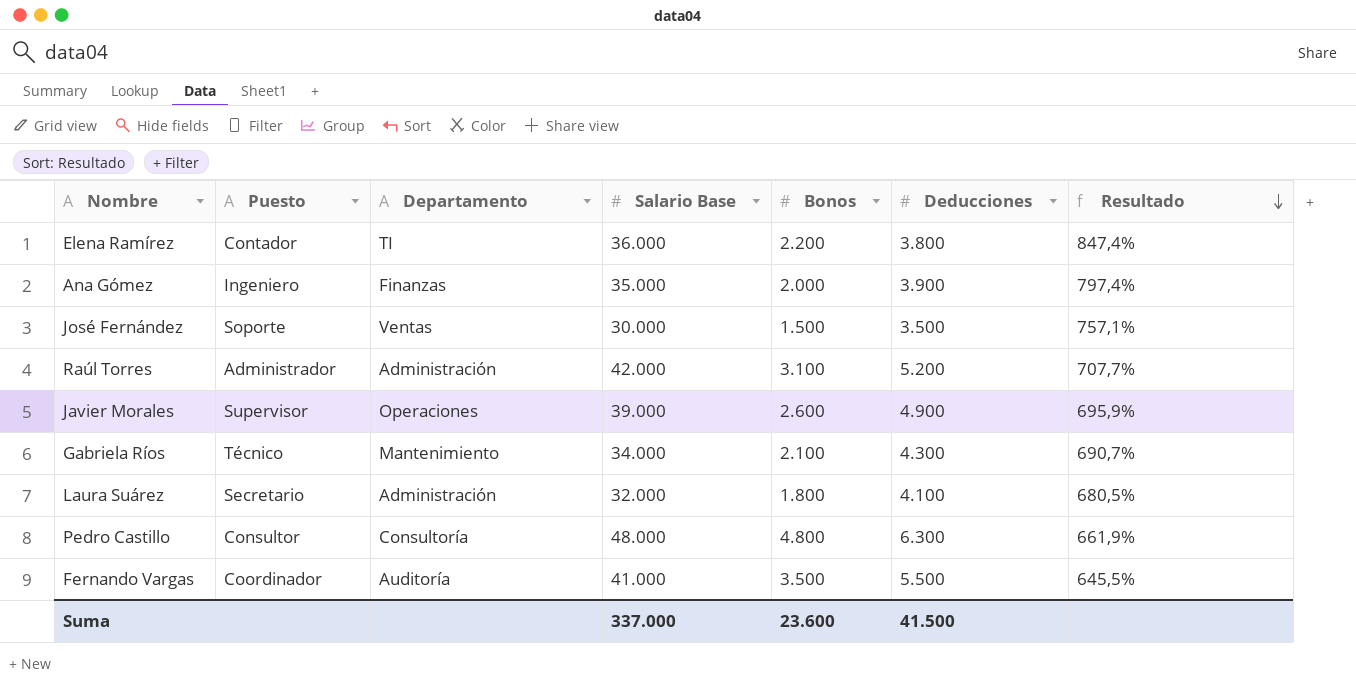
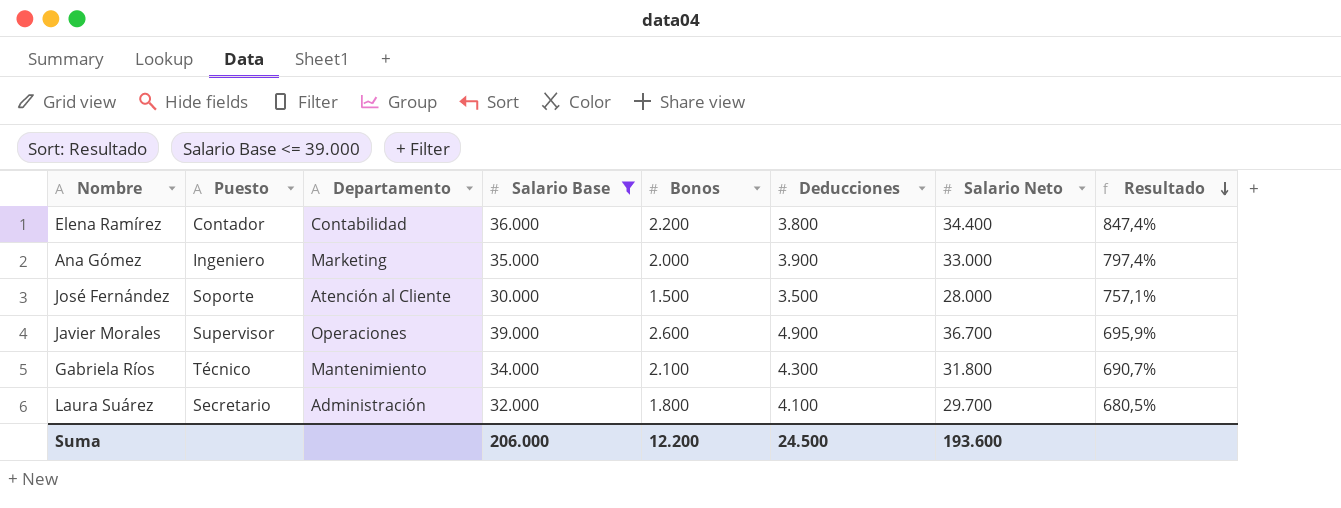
filter: none -> Salario Base <= 39.000
column Salario Neto | position: none -> 7
Elena Ramírez | Departamento: TI -> Contabilidad
Ana Gómez | Departamento: Finanzas -> Marketing
José Fernández | Departamento: Ventas -> Atención al Cliente
Suma | Salario Base: 337.000 -> 206.000
Suma | Bonos: 23.600 -> 12.200
Suma | Deducciones: 41.500 -> 24.500

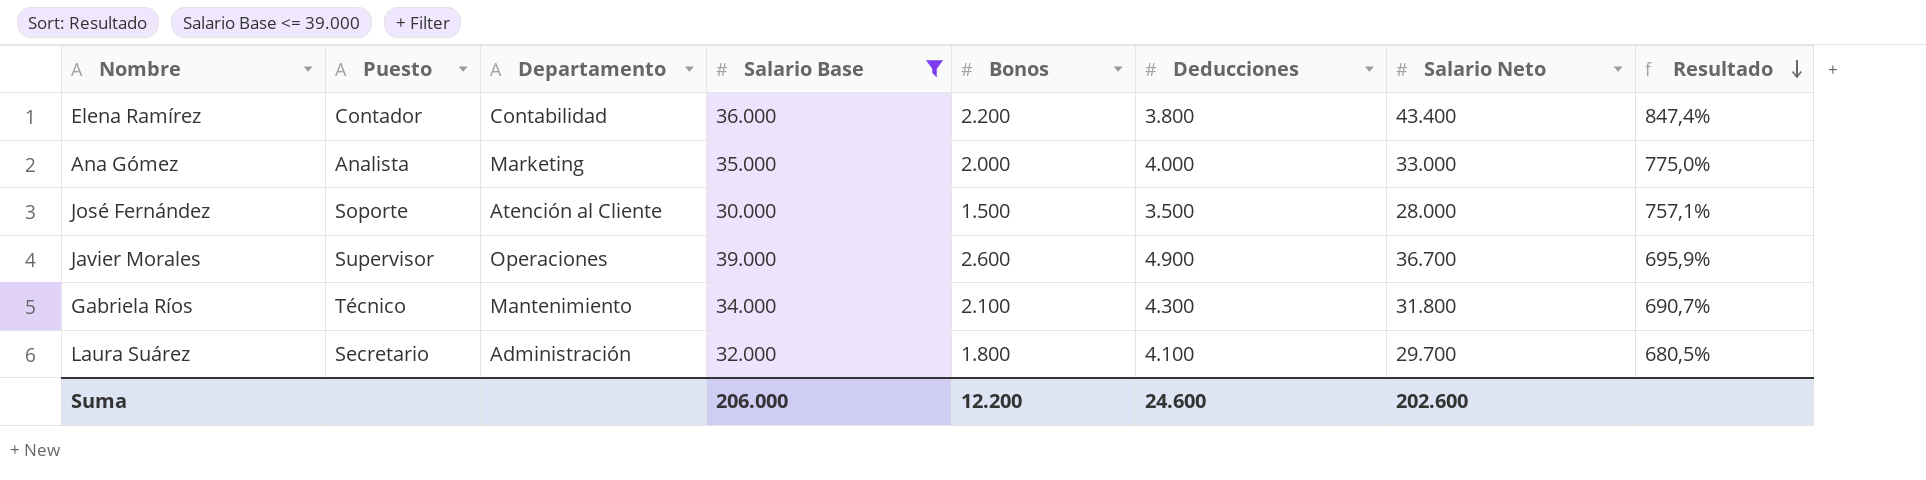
Elena Ramírez | Salario Neto: 34.400 -> 43.400
Ana Gómez | Puesto: Ingeniero -> Analista
Ana Gómez | Deducciones: 3.900 -> 4.000
Ana Gómez | Resultado: 797,4% -> 775,0%
Suma | Deducciones: 24.500 -> 24.600
Suma | Salario Neto: 193.600 -> 202.600

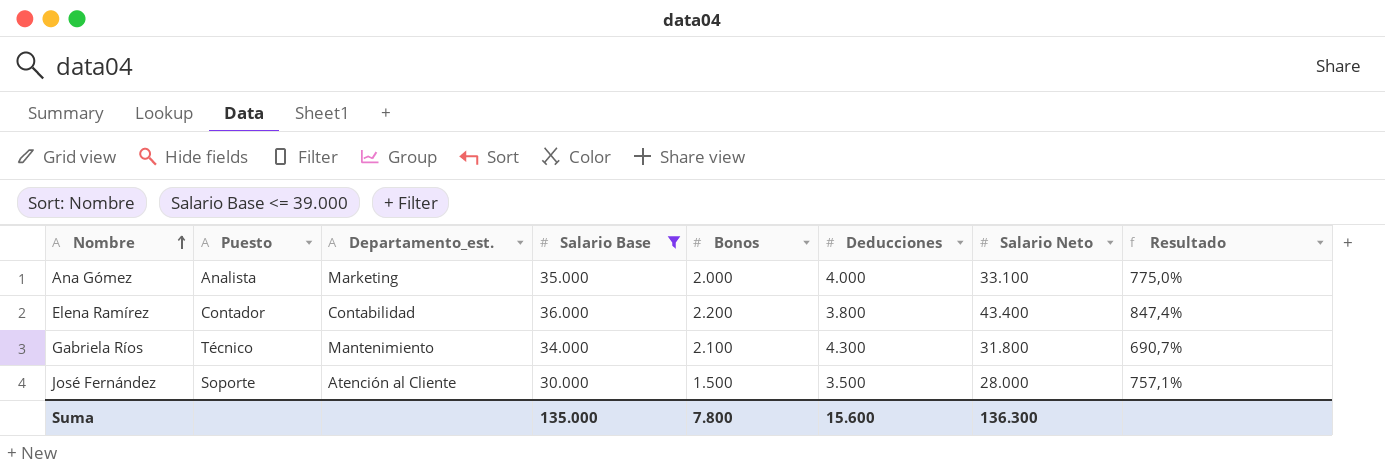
row order: Resultado descending -> Nombre ascending
column name: Departamento -> Departamento_est.
row Javier Morales: Supervisor | Operaciones | 39.000 | 2.600 | 4.900 | 36.700 | 695,9% -> none
row Laura Suárez: Secretario | Administración | 32.000 | 1.800 | 4.100 | 29.700 | 680,5% -> none
Ana Gómez | Salario Neto: 33.000 -> 33.100
Suma | Salario Base: 206.000 -> 135.000
Suma | Bonos: 12.200 -> 7.800
Suma | Deducciones: 24.600 -> 15.600
Suma | Salario Neto: 202.600 -> 136.300

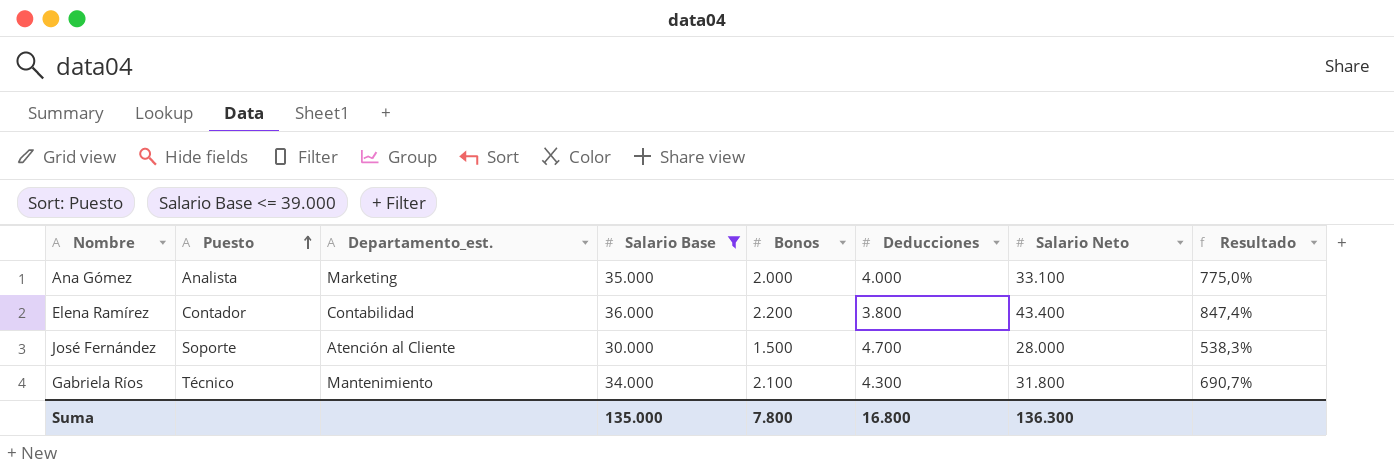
row order: Nombre ascending -> Puesto ascending
José Fernández | Deducciones: 3.500 -> 4.700
José Fernández | Resultado: 757,1% -> 538,3%
Suma | Deducciones: 15.600 -> 16.800

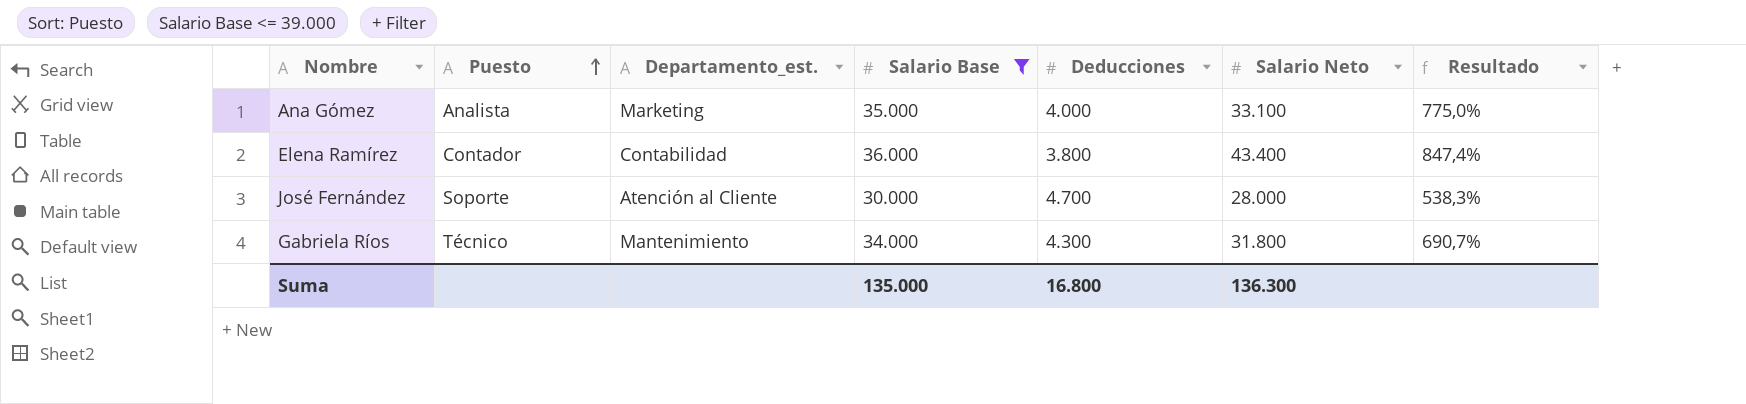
column Bonos | position: 5 -> none

